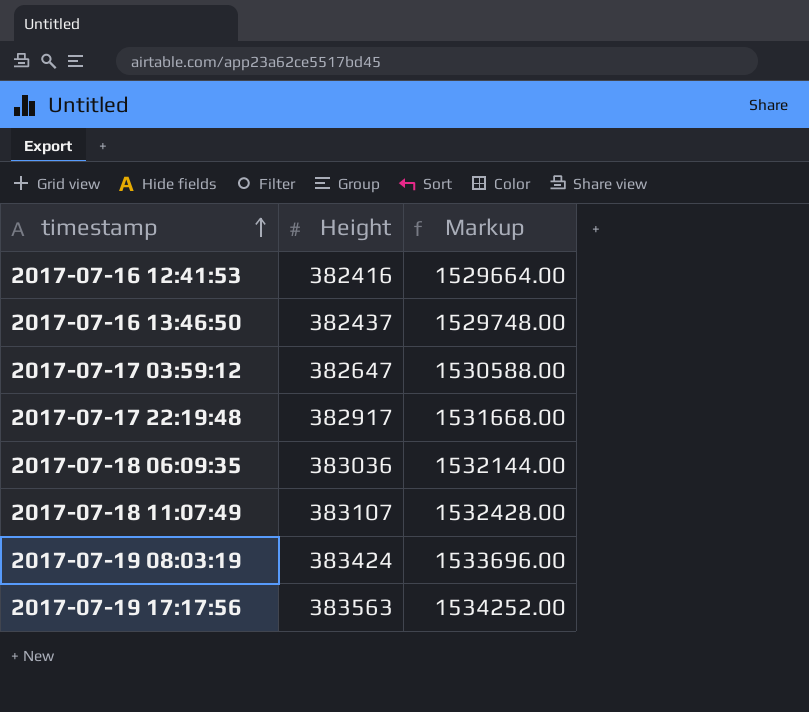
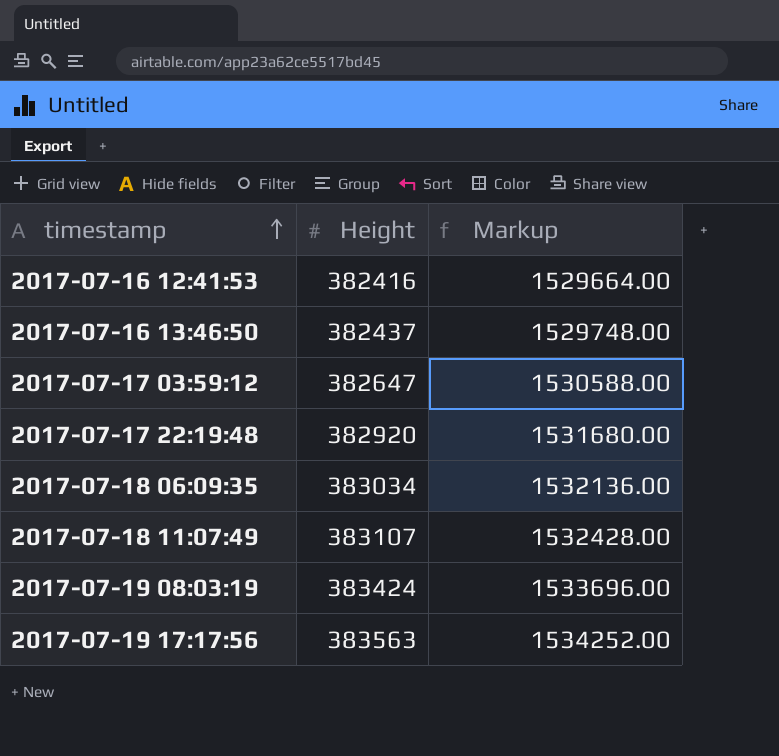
2017-07-17 22:19:48 | Height: 382917 -> 382920
2017-07-17 22:19:48 | Markup: 1531668.00 -> 1531680.00
2017-07-18 06:09:35 | Height: 383036 -> 383034
2017-07-18 06:09:35 | Markup: 1532144.00 -> 1532136.00

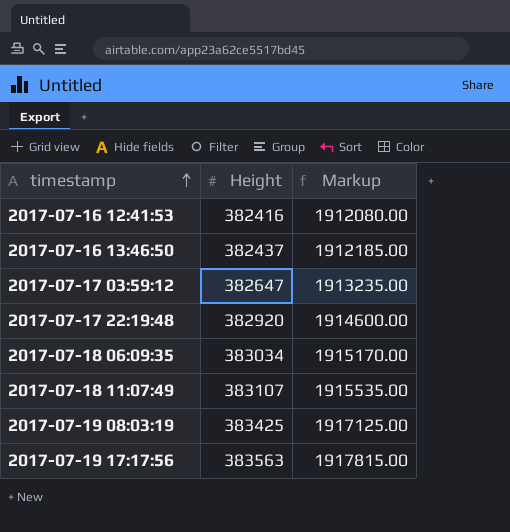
column Markup | formula: [Height] * 4 -> [Height] * 5
2017-07-19 08:03:19 | Height: 383424 -> 383425

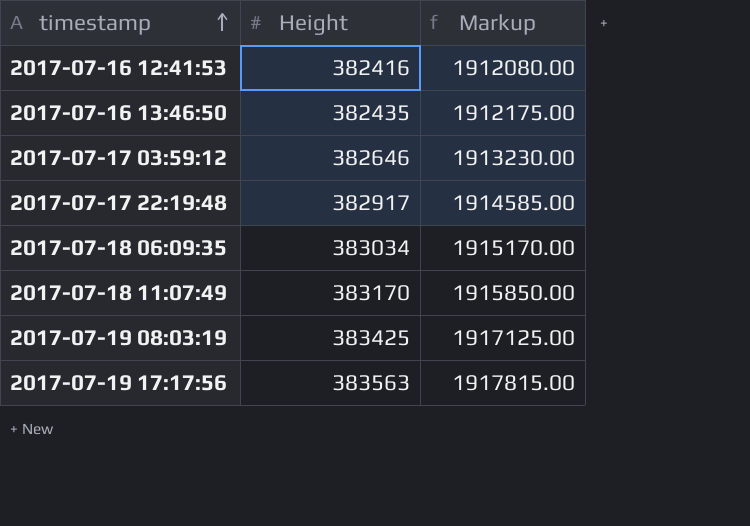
2017-07-16 13:46:50 | Height: 382437 -> 382435
2017-07-16 13:46:50 | Markup: 1912185.00 -> 1912175.00
2017-07-17 03:59:12 | Height: 382647 -> 382646
2017-07-17 03:59:12 | Markup: 1913235.00 -> 1913230.00
2017-07-17 22:19:48 | Height: 382920 -> 382917
2017-07-17 22:19:48 | Markup: 1914600.00 -> 1914585.00
2017-07-18 11:07:49 | Height: 383107 -> 383170
2017-07-18 11:07:49 | Markup: 1915535.00 -> 1915850.00

